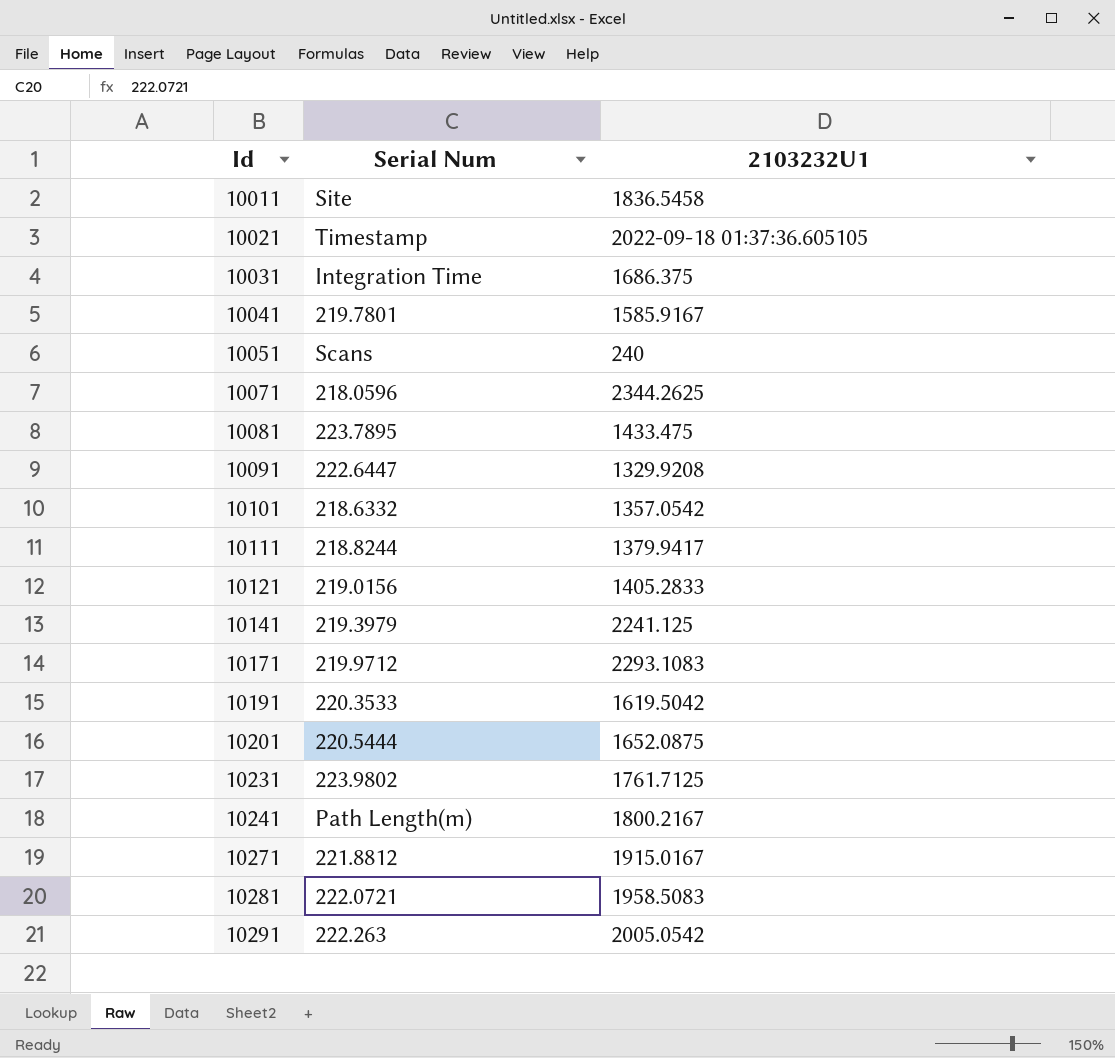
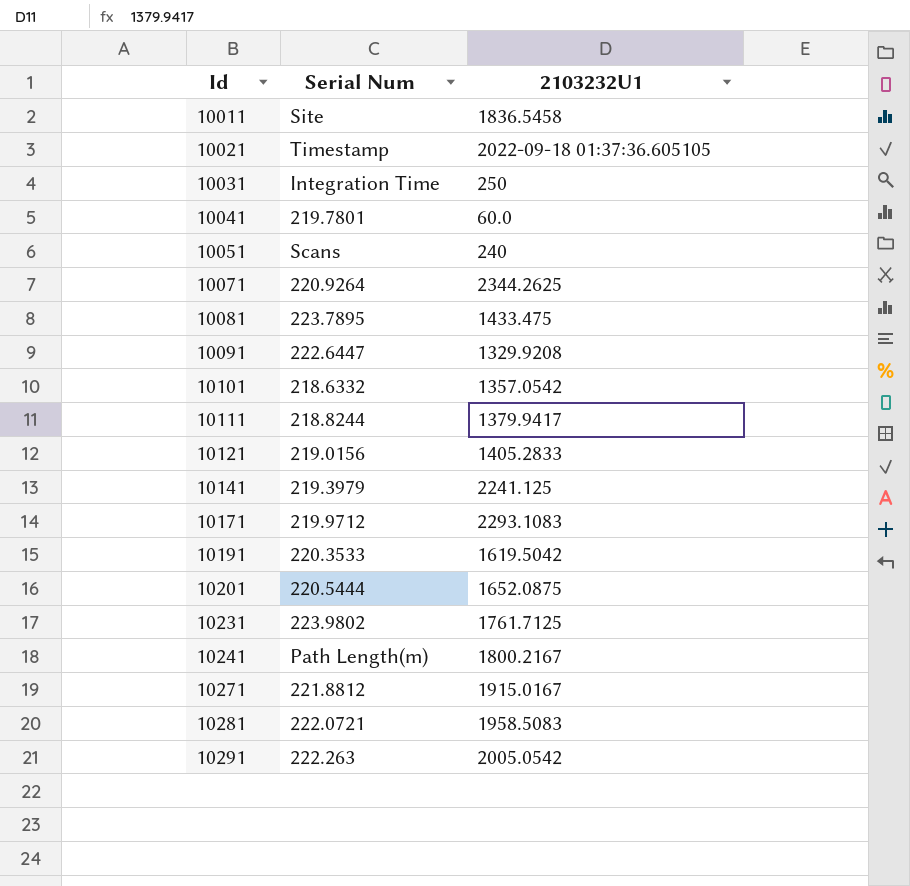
10031 | 2103232U1: 1686.375 -> 250
10041 | 2103232U1: 1585.9167 -> 60.0
10071 | Serial Num: 218.0596 -> 220.9264

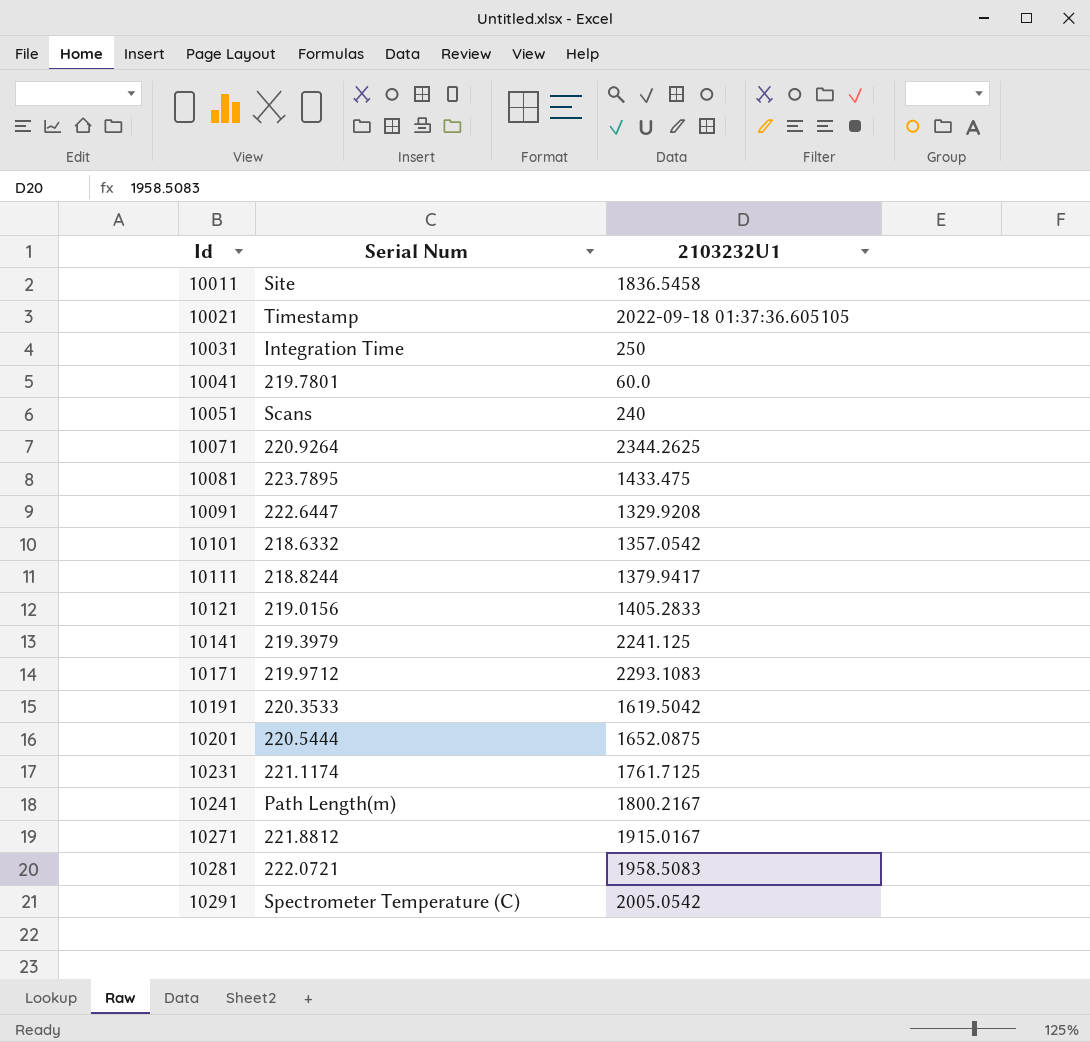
10231 | Serial Num: 223.9802 -> 221.1174
10291 | Serial Num: 222.263 -> Spectrometer Temperature (C)

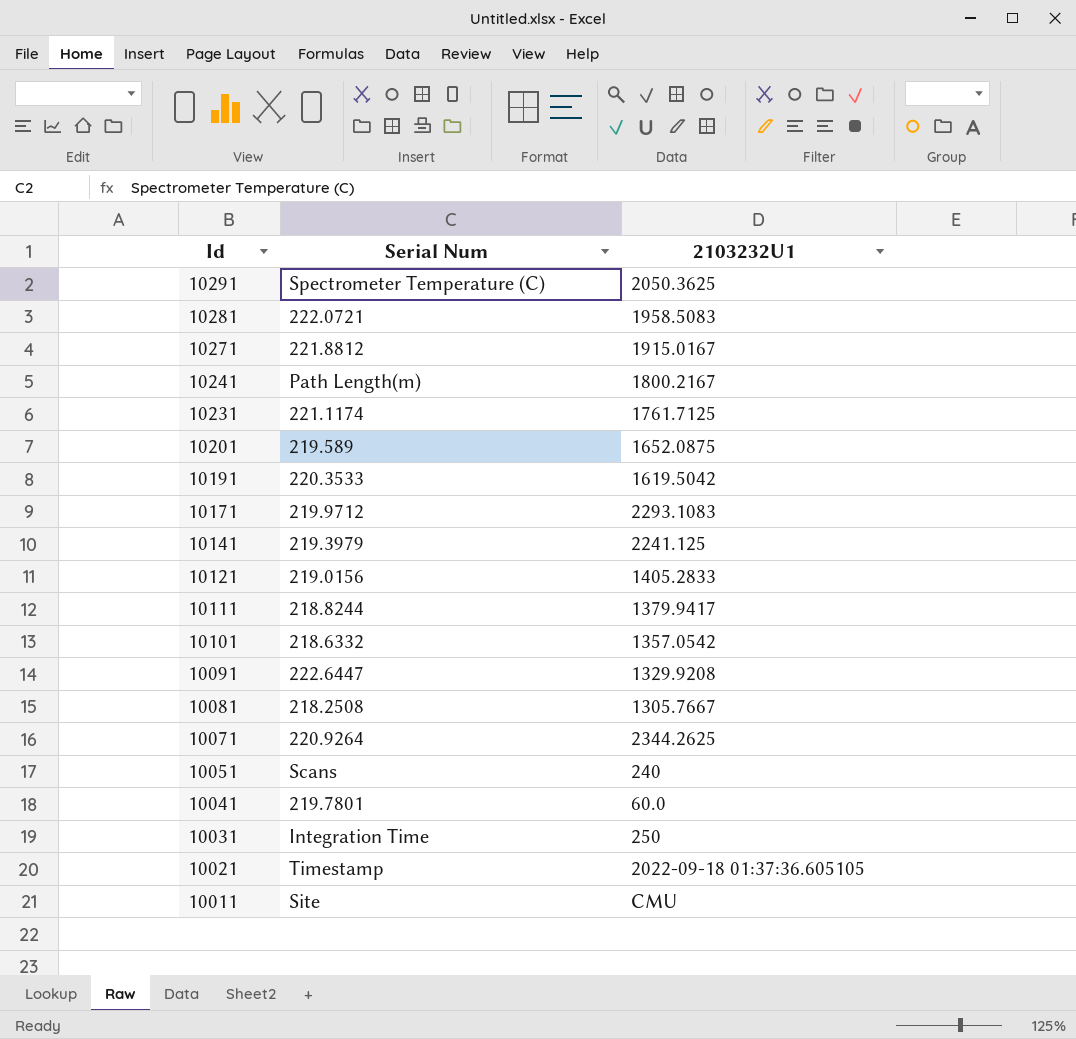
row order: Id ascending -> Id descending
10291 | 2103232U1: 2005.0542 -> 2050.3625
10201 | Serial Num: 220.5444 -> 219.589
10081 | Serial Num: 223.7895 -> 218.2508
10081 | 2103232U1: 1433.475 -> 1305.7667
10011 | 2103232U1: 1836.5458 -> CMU

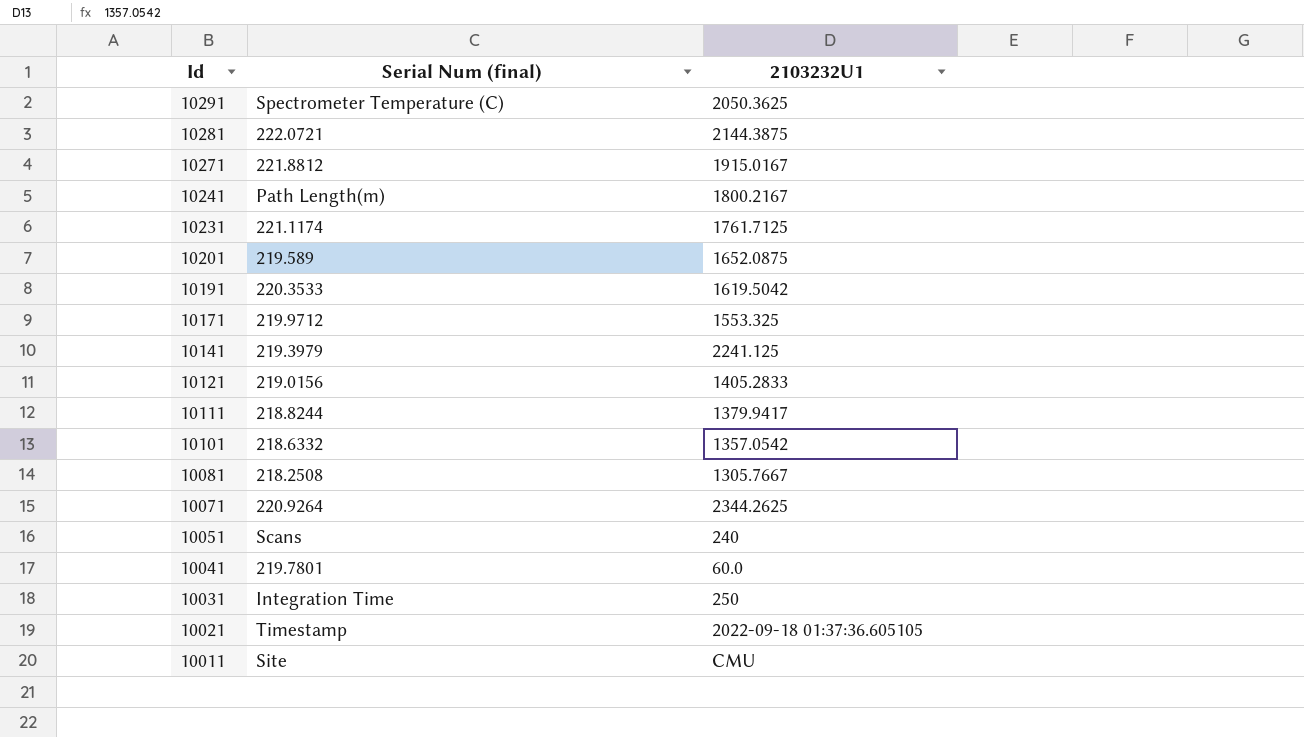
column name: Serial Num -> Serial Num (final)
row 10091: 222.6447 | 1329.9208 -> none
10281 | 2103232U1: 1958.5083 -> 2144.3875
10171 | 2103232U1: 2293.1083 -> 1553.325

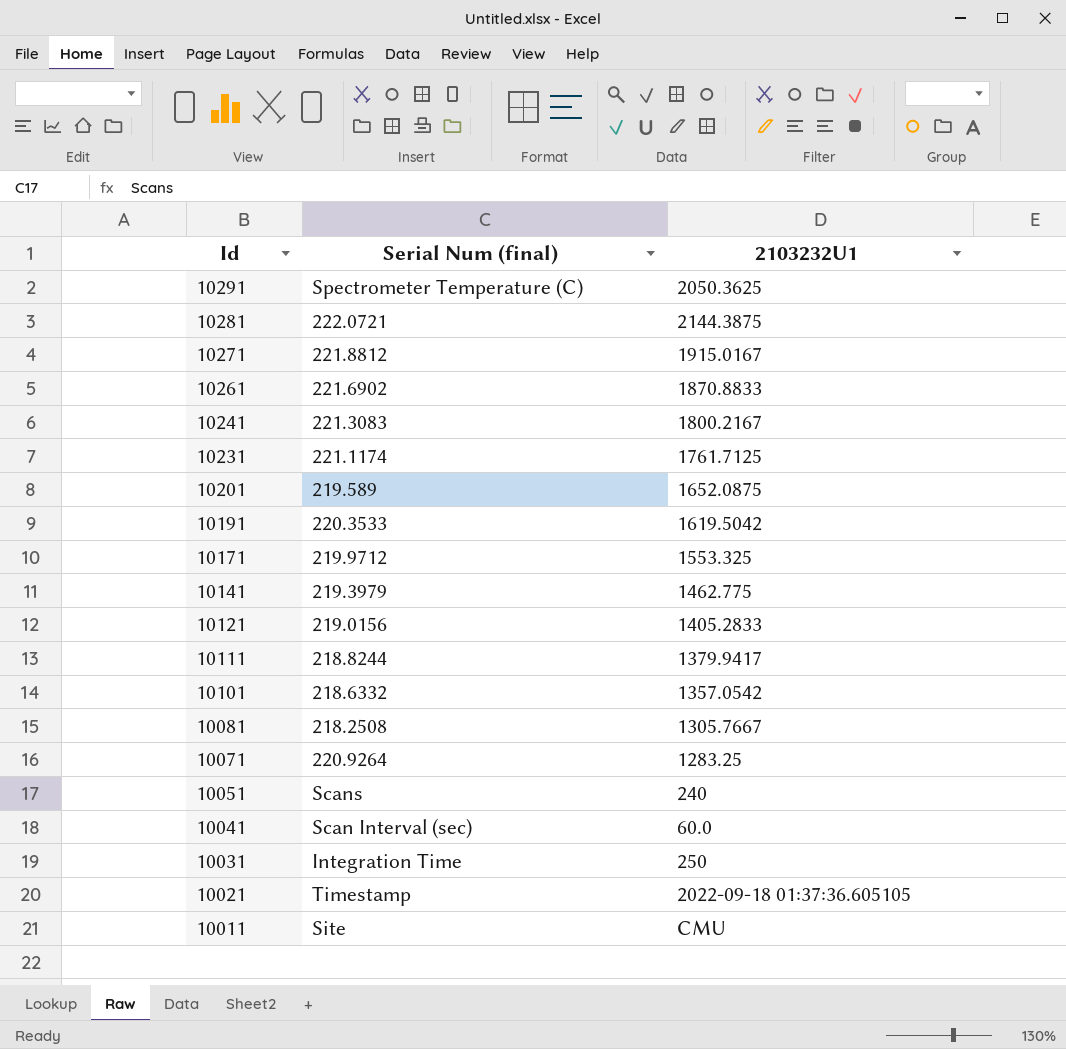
row 10261: none -> 221.6902 | 1870.8833
10241 | Serial Num (final): Path Length(m) -> 221.3083
10141 | 2103232U1: 2241.125 -> 1462.775
10071 | 2103232U1: 2344.2625 -> 1283.25
10041 | Serial Num (final): 219.7801 -> Scan Interval (sec)

